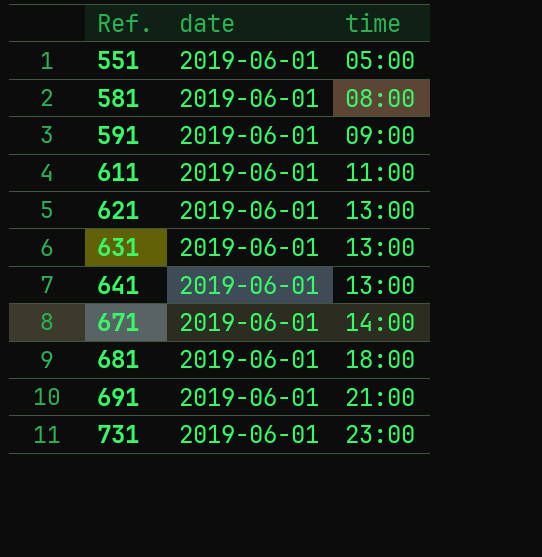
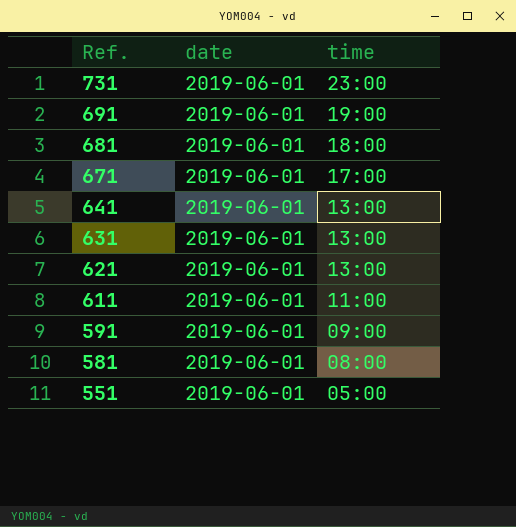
row order: Ref. ascending -> Ref. descending
691 | time: 21:00 -> 19:00
671 | time: 14:00 -> 17:00

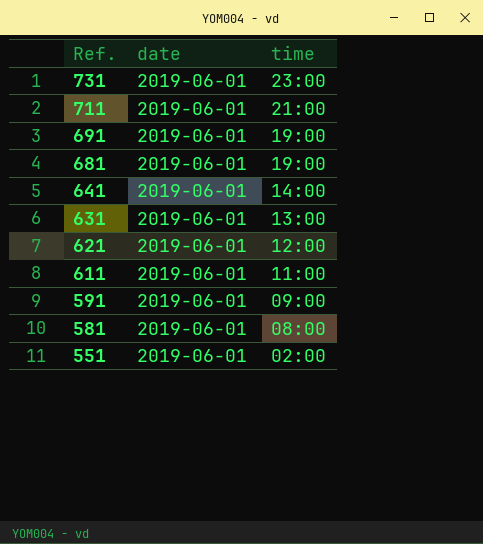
row 671: 2019-06-01 | 17:00 -> none
row 711: none -> 2019-06-01 | 21:00
681 | time: 18:00 -> 19:00
641 | time: 13:00 -> 14:00
621 | time: 13:00 -> 12:00
551 | time: 05:00 -> 02:00

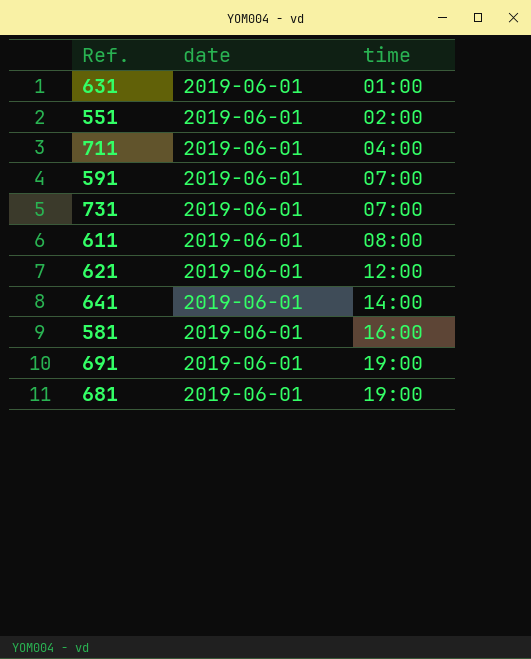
row order: Ref. descending -> time ascending
631 | time: 13:00 -> 01:00
711 | time: 21:00 -> 04:00
591 | time: 09:00 -> 07:00
731 | time: 23:00 -> 07:00
611 | time: 11:00 -> 08:00
581 | time: 08:00 -> 16:00

